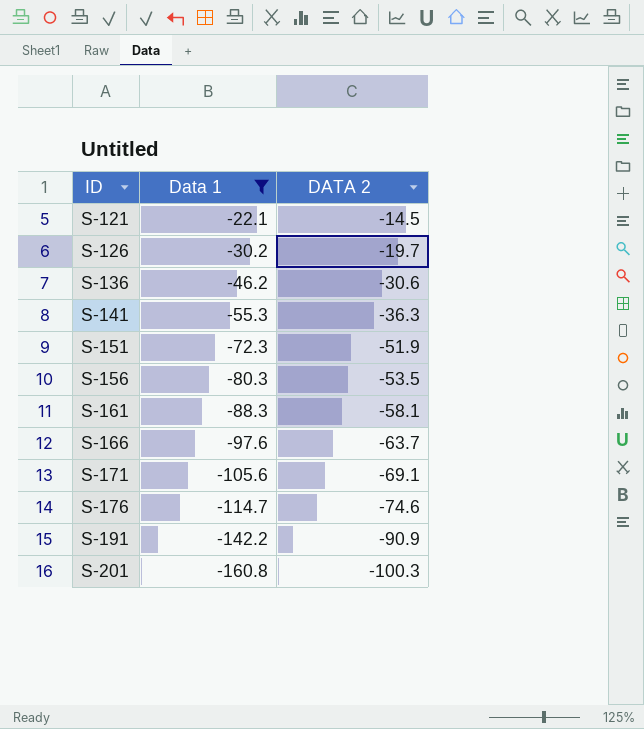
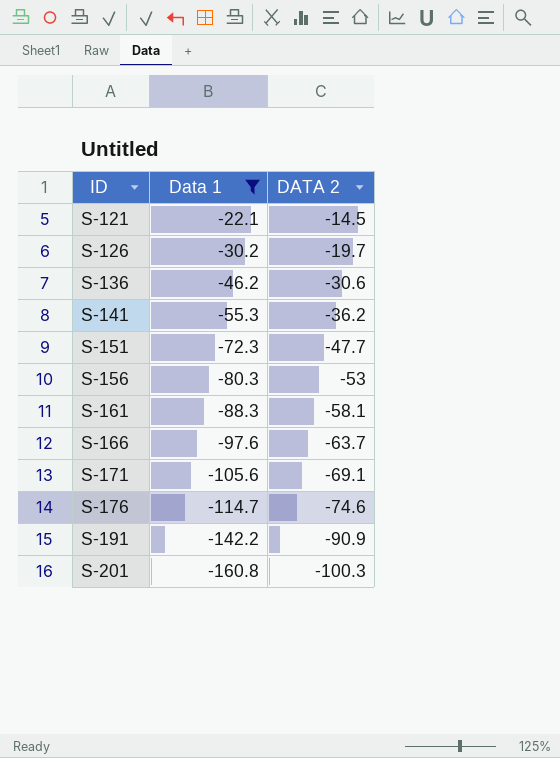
S-141 | DATA 2: -36.3 -> -36.2
S-151 | DATA 2: -51.9 -> -47.7
S-156 | DATA 2: -53.5 -> -53

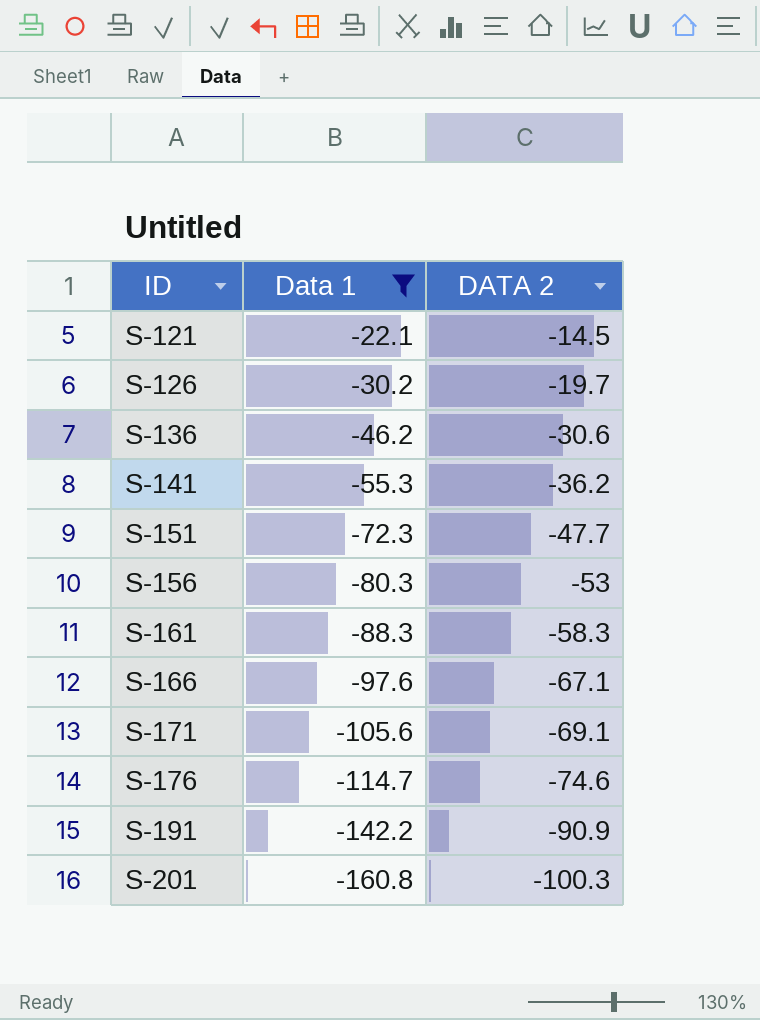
S-161 | DATA 2: -58.1 -> -58.3
S-166 | DATA 2: -63.7 -> -67.1

